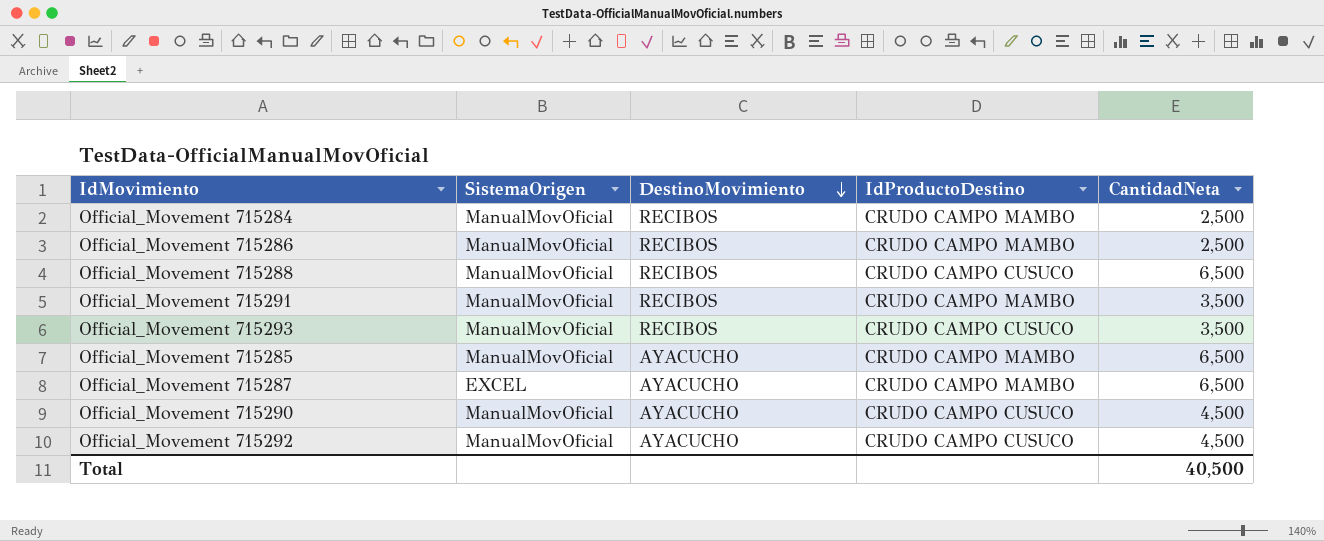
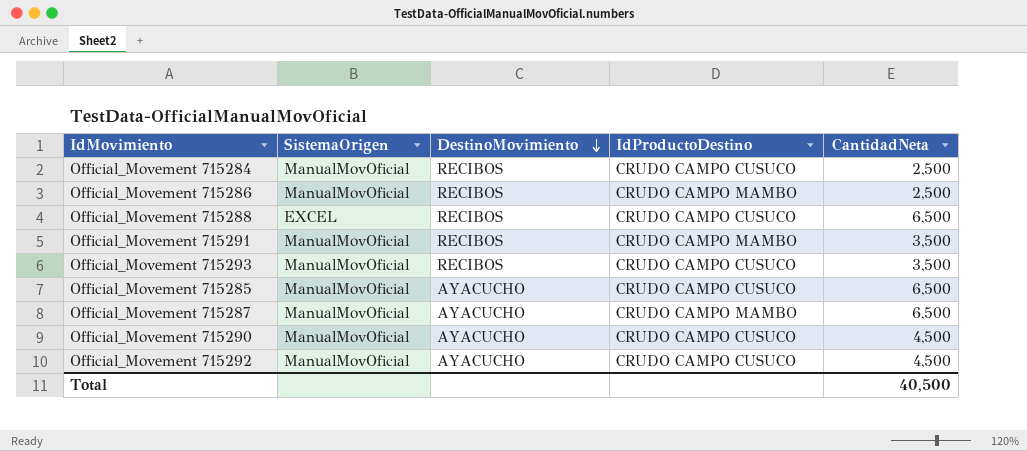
Official_Movement 715284 | IdProductoDestino: CRUDO CAMPO MAMBO -> CRUDO CAMPO CUSUCO
Official_Movement 715288 | SistemaOrigen: ManualMovOficial -> EXCEL
Official_Movement 715285 | IdProductoDestino: CRUDO CAMPO MAMBO -> CRUDO CAMPO CUSUCO
Official_Movement 715287 | SistemaOrigen: EXCEL -> ManualMovOficial

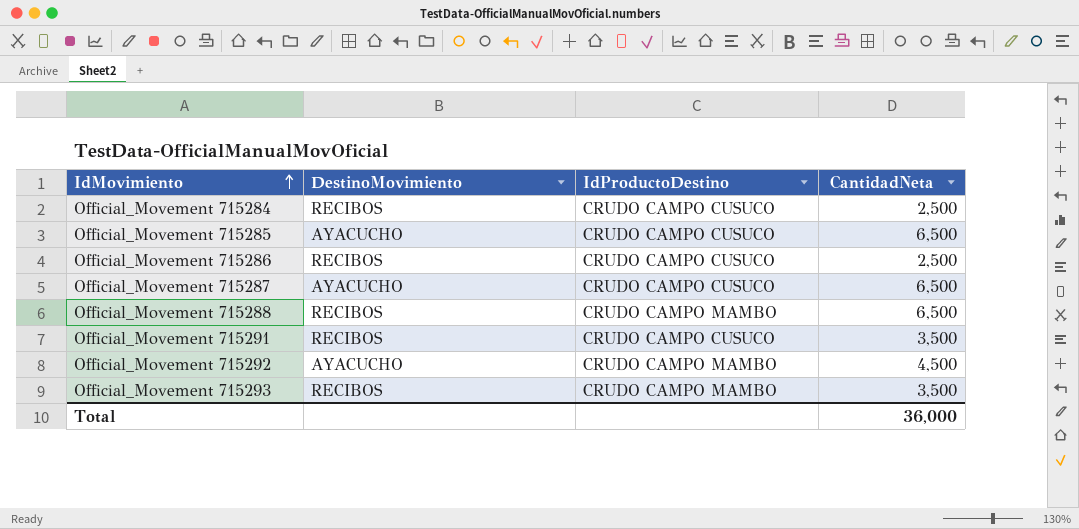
row order: DestinoMovimiento descending -> IdMovimiento ascending
column SistemaOrigen | position: 2 -> none
row Official_Movement 715290: ManualMovOficial | AYACUCHO | CRUDO CAMPO CUSUCO | 4,500 -> none
Official_Movement 715286 | IdProductoDestino: CRUDO CAMPO MAMBO -> CRUDO CAMPO CUSUCO
Official_Movement 715287 | IdProductoDestino: CRUDO CAMPO MAMBO -> CRUDO CAMPO CUSUCO
Official_Movement 715288 | IdProductoDestino: CRUDO CAMPO CUSUCO -> CRUDO CAMPO MAMBO
Official_Movement 715291 | IdProductoDestino: CRUDO CAMPO MAMBO -> CRUDO CAMPO CUSUCO
Official_Movement 715292 | IdProductoDestino: CRUDO CAMPO CUSUCO -> CRUDO CAMPO MAMBO
Official_Movement 715293 | IdProductoDestino: CRUDO CAMPO CUSUCO -> CRUDO CAMPO MAMBO
Total | CantidadNeta: 40,500 -> 36,000

